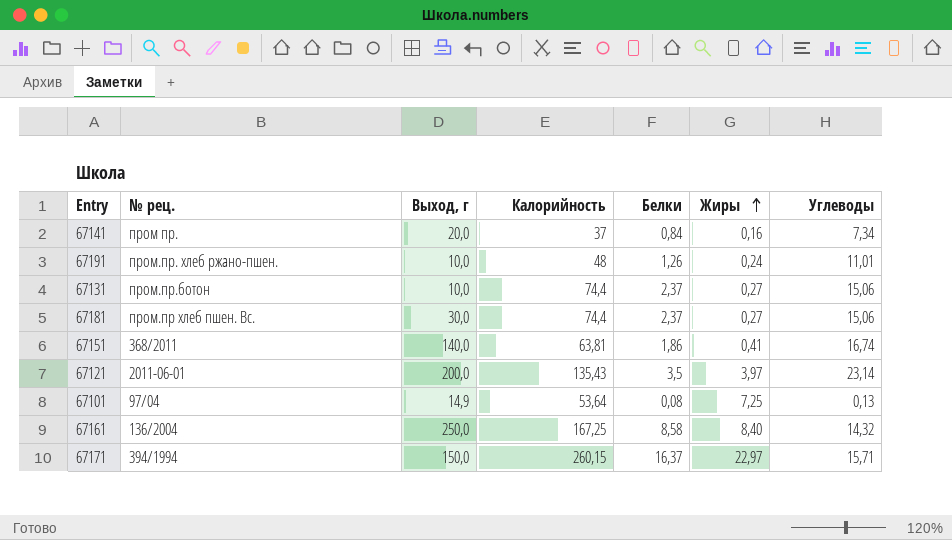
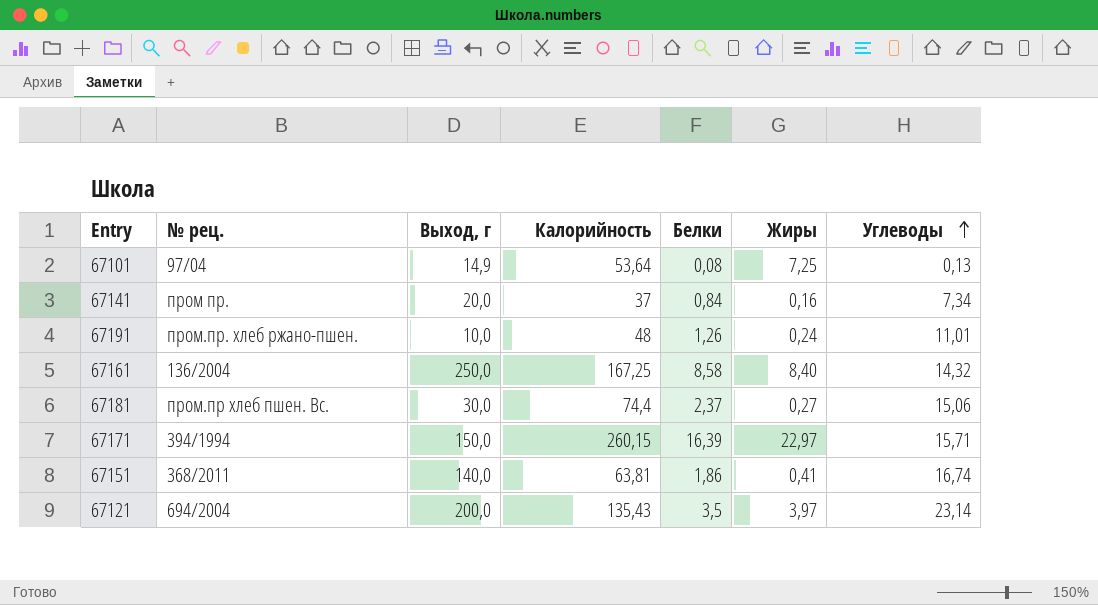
row order: Жиры ascending -> Углеводы ascending
row 67131: пром.пр.ботон | 10,0 | 74,4 | 2,37 | 0,27 | 15,06 -> none
67171 | Белки: 16,37 -> 16,39
67121 | № рец.: 2011-06-01 -> 694/2004

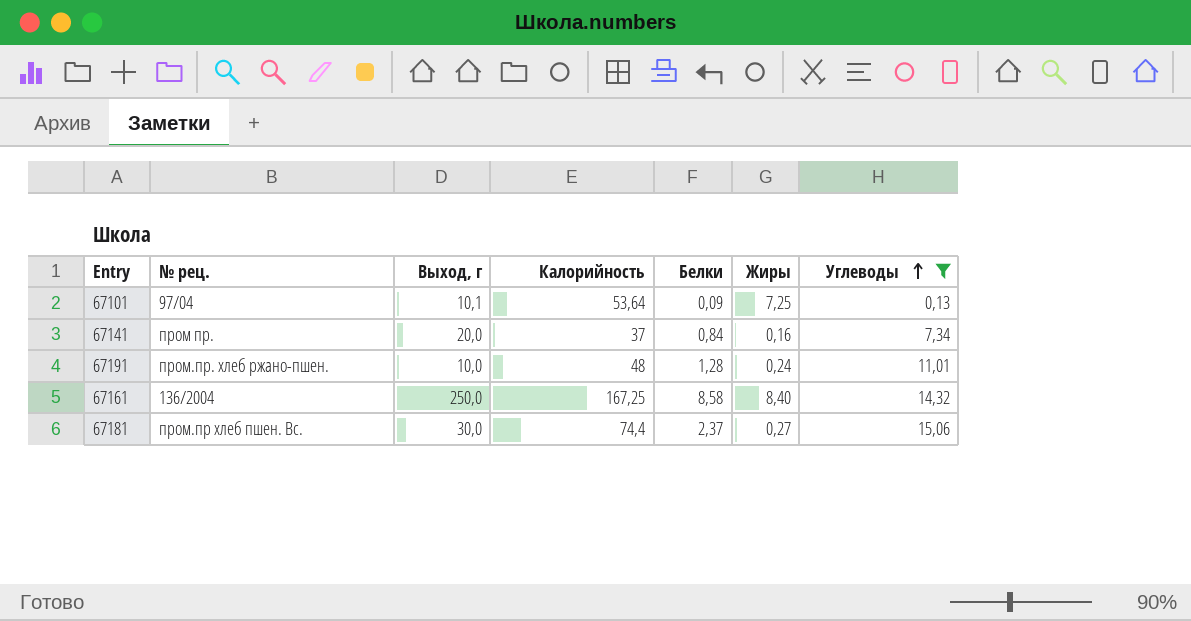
filter: none -> Углеводы <= 15,06
67101 | Выход, г: 14,9 -> 10,1
67101 | Белки: 0,08 -> 0,09
67191 | Белки: 1,26 -> 1,28

